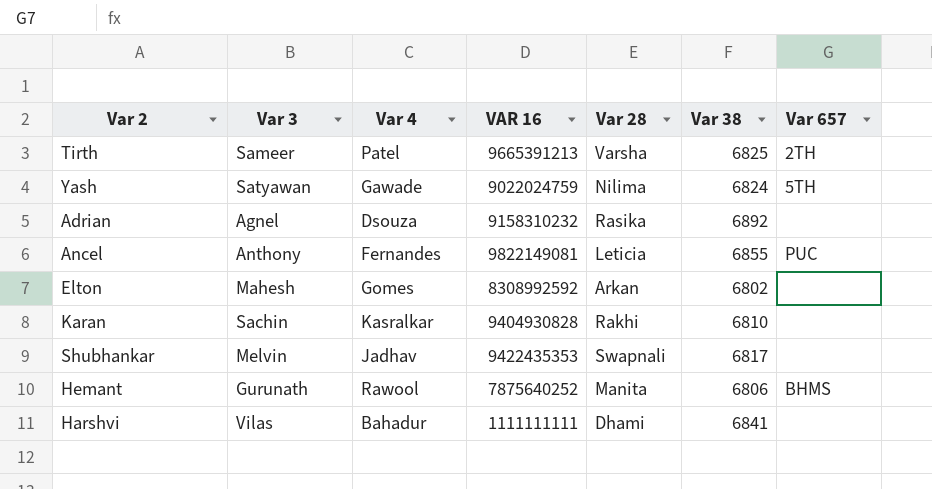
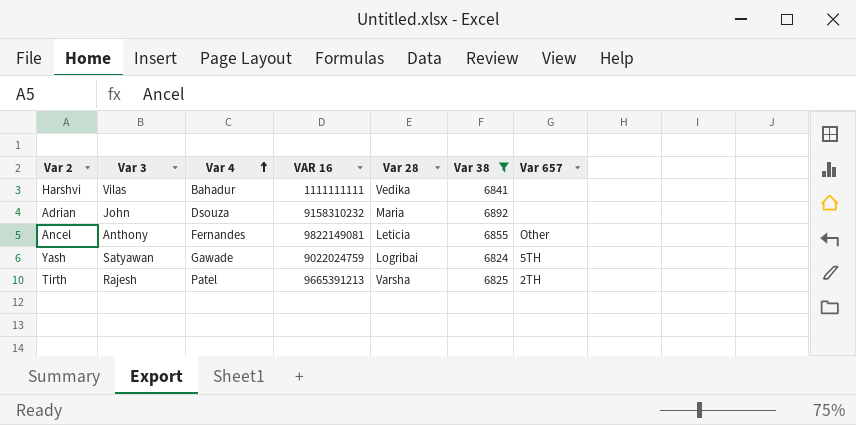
filter: none -> Var 38 >= 6824
row order: none -> Var 4 ascending
Harshvi | Var 28: Dhami -> Vedika
Adrian | Var 3: Agnel -> John
Adrian | Var 28: Rasika -> Maria
Ancel | Var 657: PUC -> Other
Yash | Var 28: Nilima -> Logribai
Tirth | Var 3: Sameer -> Rajesh

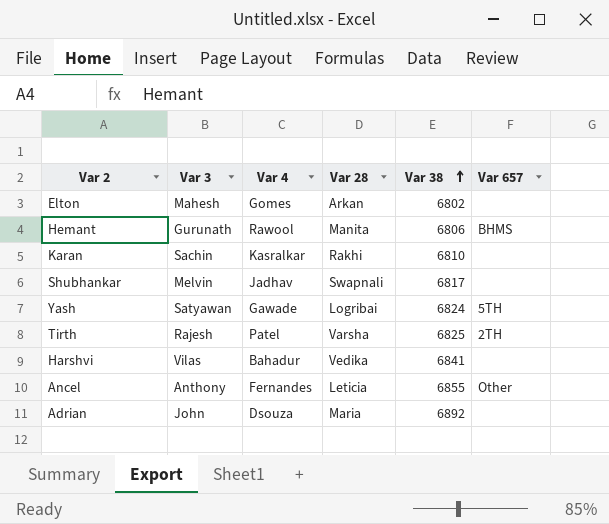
filter: Var 38 >= 6824 -> none
row order: Var 4 ascending -> Var 38 ascending
column VAR 16 | position: 4 -> none

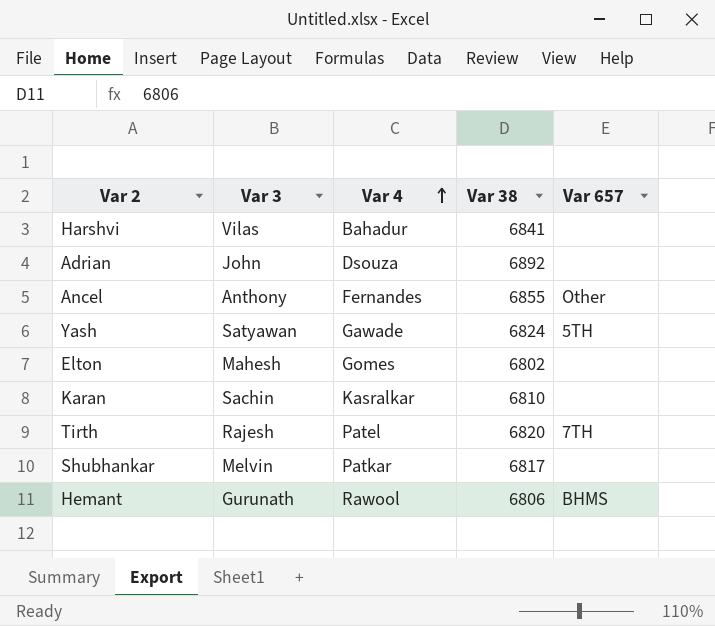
row order: Var 38 ascending -> Var 4 ascending
column Var 28 | position: 4 -> none
Tirth | Var 38: 6825 -> 6820
Tirth | Var 657: 2TH -> 7TH
Shubhankar | Var 4: Jadhav -> Patkar

